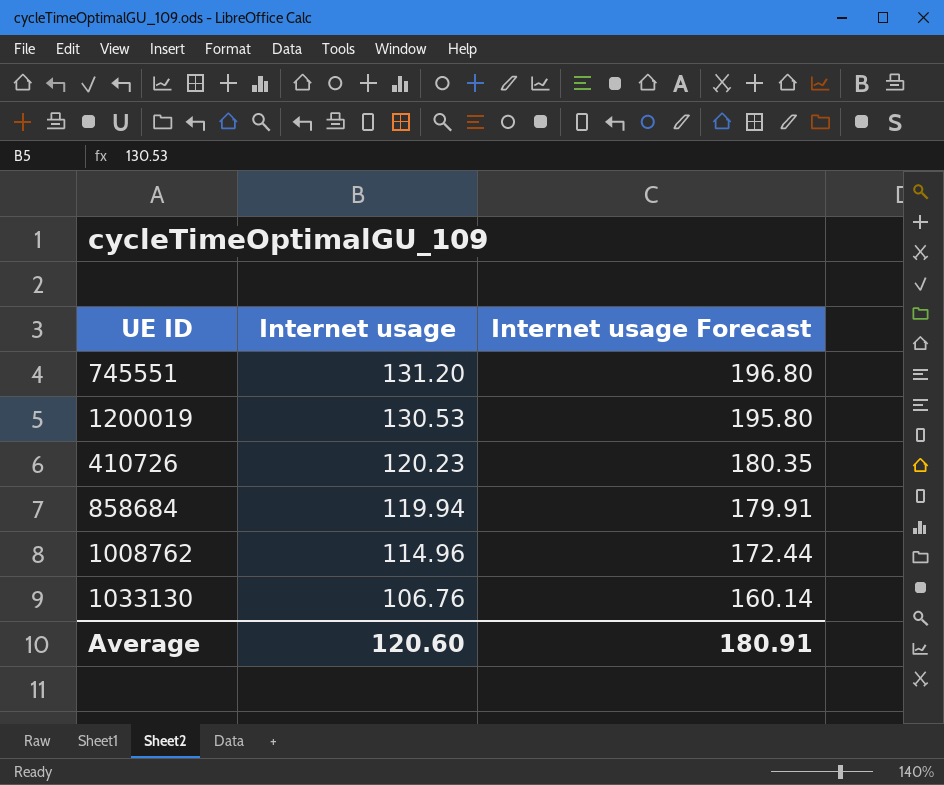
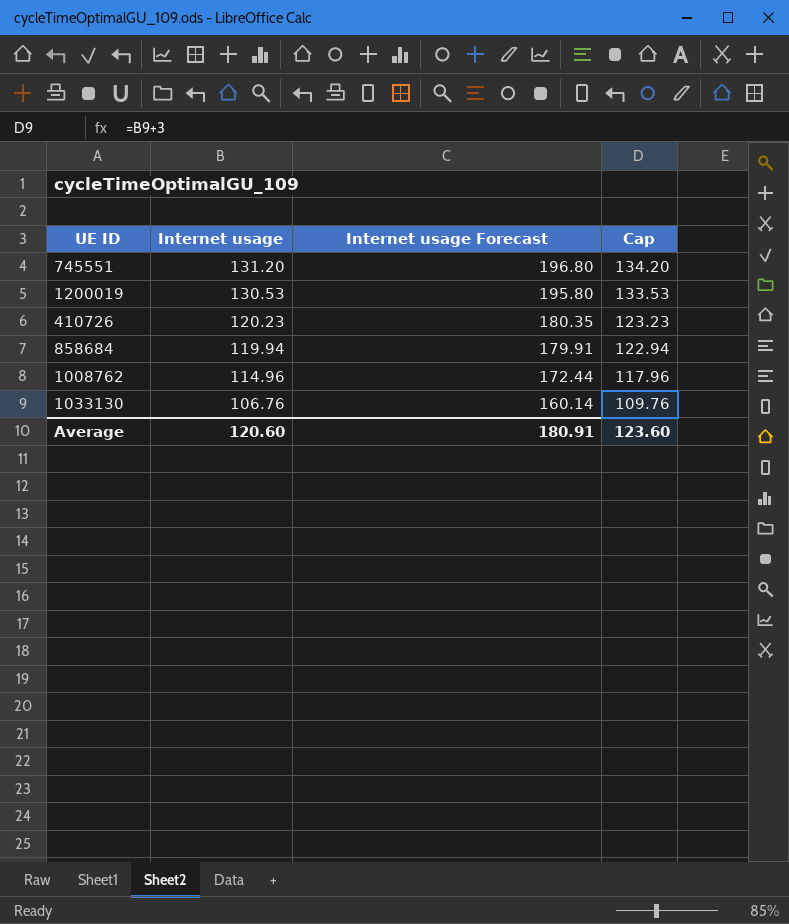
column Cap | formula: none -> [Internet usage] + 3

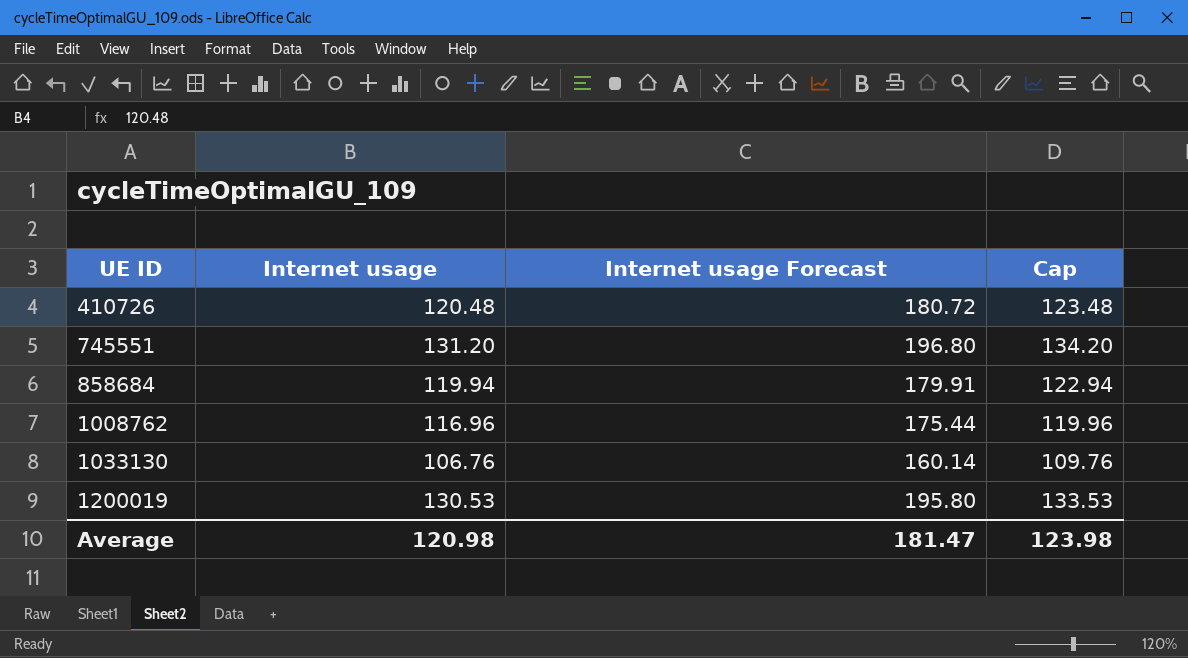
row order: Internet usage descending -> UE ID ascending
410726 | Internet usage: 120.23 -> 120.48
410726 | Internet usage Forecast: 180.35 -> 180.72
410726 | Cap: 123.23 -> 123.48
1008762 | Internet usage: 114.96 -> 116.96
1008762 | Internet usage Forecast: 172.44 -> 175.44
1008762 | Cap: 117.96 -> 119.96
Average | Internet usage: 120.60 -> 120.98
Average | Internet usage Forecast: 180.91 -> 181.47
Average | Cap: 123.60 -> 123.98

